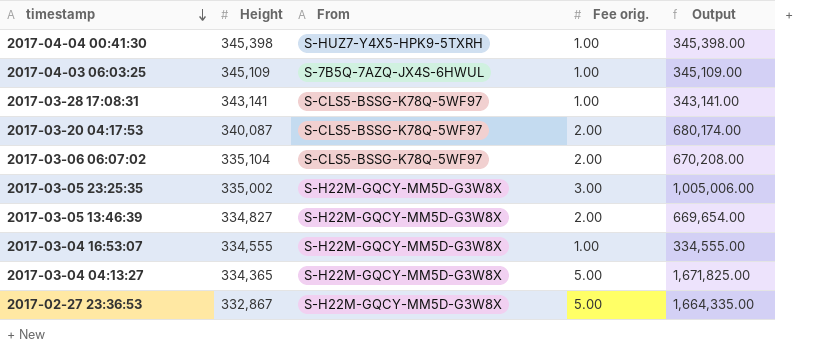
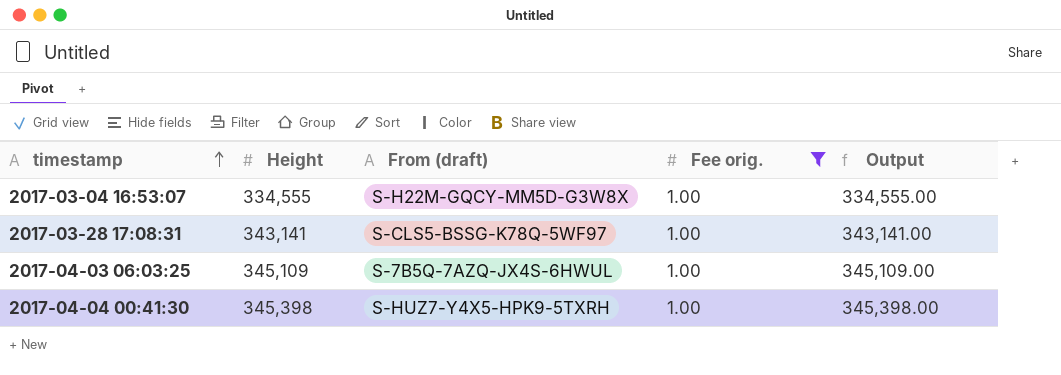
filter: none -> Fee orig. = 1.00
row order: timestamp descending -> timestamp ascending
column name: From -> From (draft)

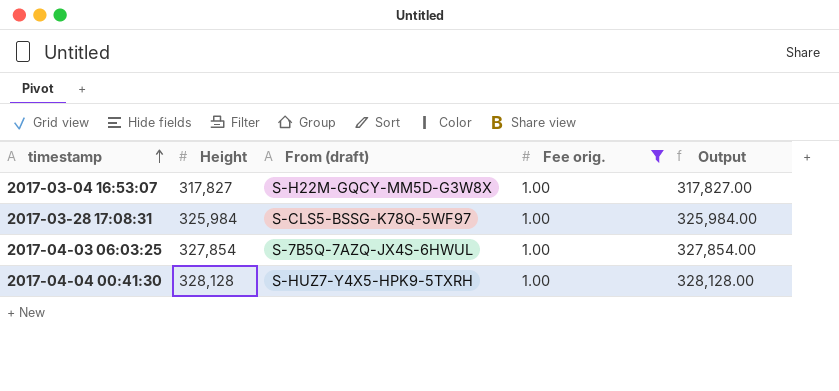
2017-03-04 16:53:07 | Height: 334,555 -> 317,827
2017-03-04 16:53:07 | Output: 334,555.00 -> 317,827.00
2017-03-28 17:08:31 | Height: 343,141 -> 325,984
2017-03-28 17:08:31 | Output: 343,141.00 -> 325,984.00
2017-04-03 06:03:25 | Height: 345,109 -> 327,854
2017-04-03 06:03:25 | Output: 345,109.00 -> 327,854.00
2017-04-04 00:41:30 | Height: 345,398 -> 328,128
2017-04-04 00:41:30 | Output: 345,398.00 -> 328,128.00

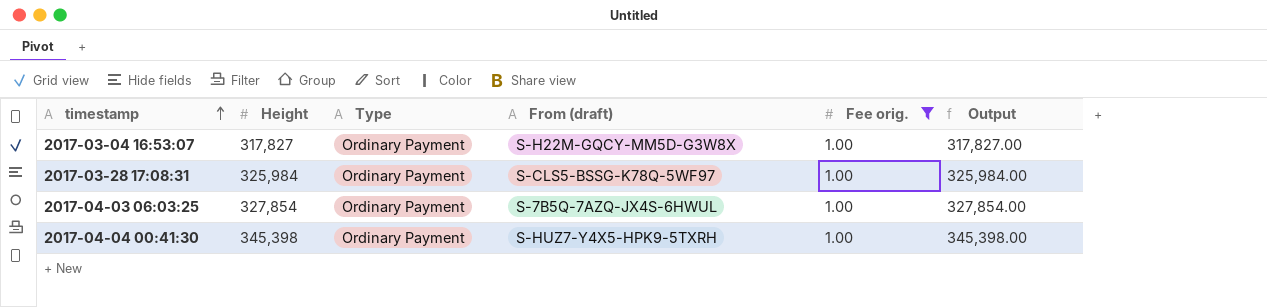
column Type | position: none -> 3
2017-04-04 00:41:30 | Height: 328,128 -> 345,398
2017-04-04 00:41:30 | Output: 328,128.00 -> 345,398.00

